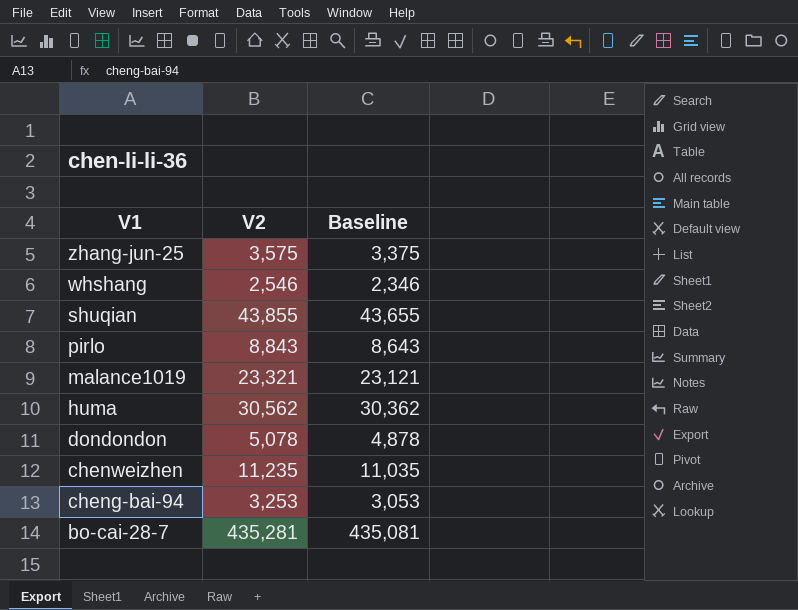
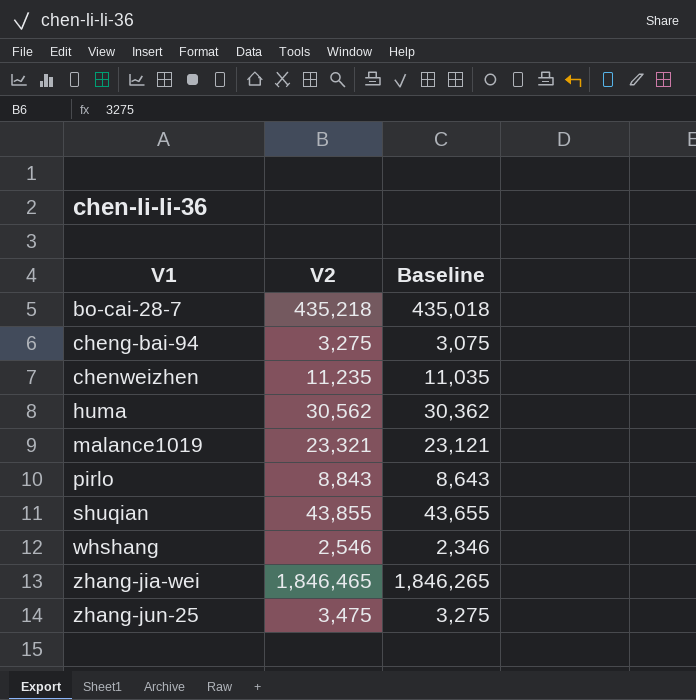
row order: V1 descending -> V1 ascending
row dondondon: 5,078 | 4,878 -> none
bo-cai-28-7 | V2: 435,281 -> 435,218
bo-cai-28-7 | Baseline: 435,081 -> 435,018
cheng-bai-94 | V2: 3,253 -> 3,275
cheng-bai-94 | Baseline: 3,053 -> 3,075
row zhang-jia-wei: none -> 1,846,465 | 1,846,265
zhang-jun-25 | V2: 3,575 -> 3,475
zhang-jun-25 | Baseline: 3,375 -> 3,275

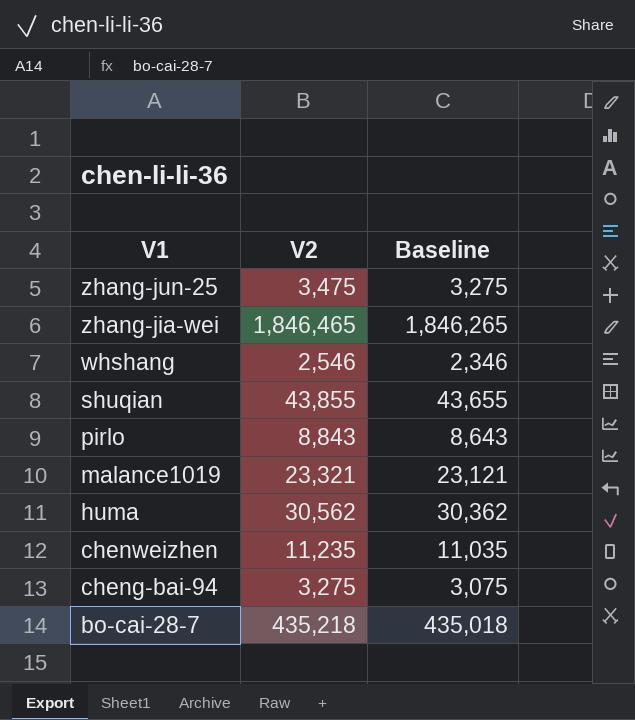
row order: V1 ascending -> V1 descending

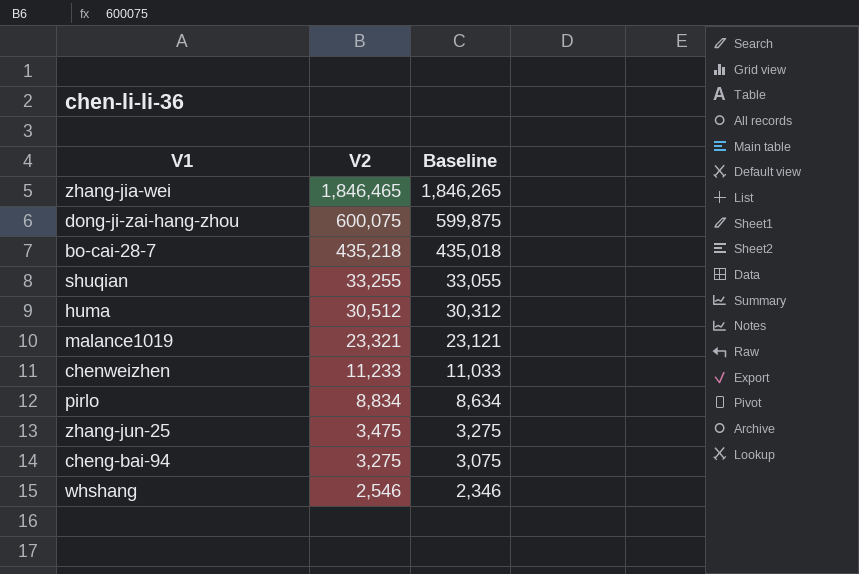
row order: V1 descending -> V2 descending
row dong-ji-zai-hang-zhou: none -> 600,075 | 599,875
shuqian | V2: 43,855 -> 33,255
shuqian | Baseline: 43,655 -> 33,055
huma | V2: 30,562 -> 30,512
huma | Baseline: 30,362 -> 30,312
chenweizhen | V2: 11,235 -> 11,233
chenweizhen | Baseline: 11,035 -> 11,033
pirlo | V2: 8,843 -> 8,834
pirlo | Baseline: 8,643 -> 8,634

